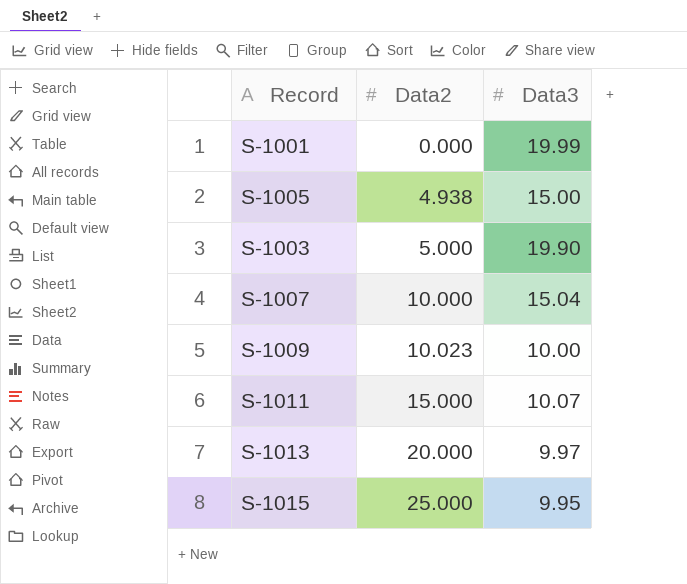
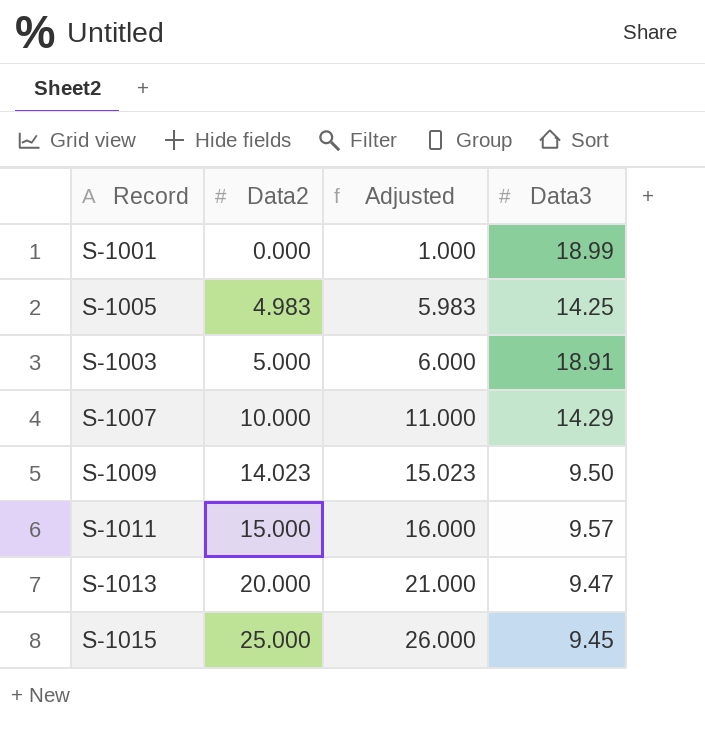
column Adjusted | formula: none -> [Data2] + 1
S-1001 | Data3: 19.99 -> 18.99
S-1005 | Data2: 4.938 -> 4.983
S-1005 | Data3: 15.00 -> 14.25
S-1003 | Data3: 19.90 -> 18.91
S-1007 | Data3: 15.04 -> 14.29
S-1009 | Data2: 10.023 -> 14.023
S-1009 | Data3: 10.00 -> 9.50
S-1011 | Data3: 10.07 -> 9.57
S-1013 | Data3: 9.97 -> 9.47
S-1015 | Data3: 9.95 -> 9.45

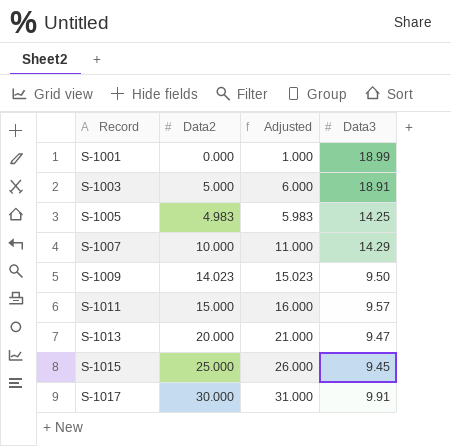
row order: Data2 ascending -> Record ascending
row S-1017: none -> 30.000 | 31.000 | 9.91

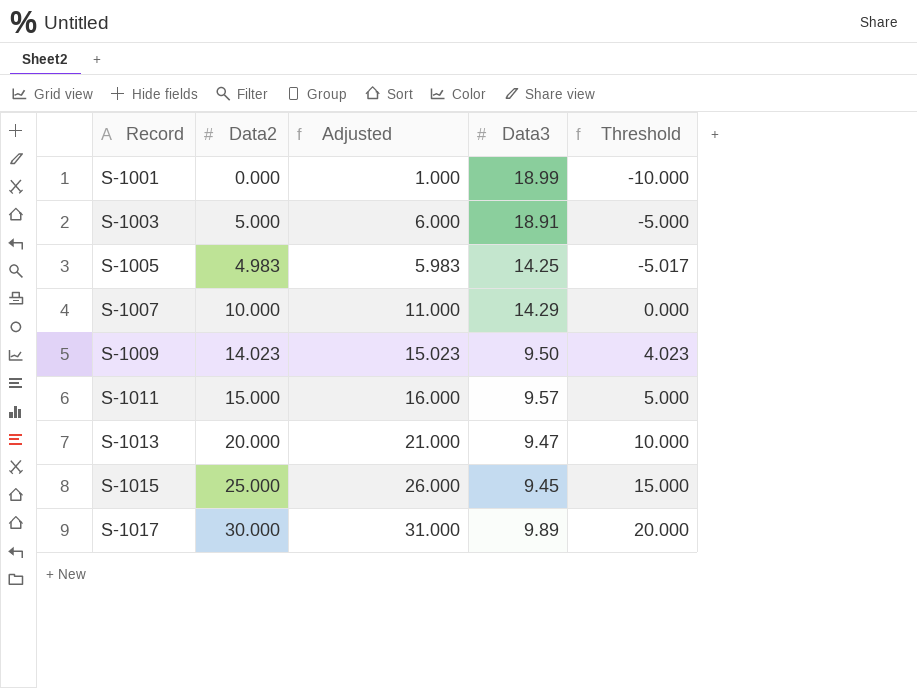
column Threshold | formula: none -> [Data2] - 10
S-1017 | Data3: 9.91 -> 9.89

